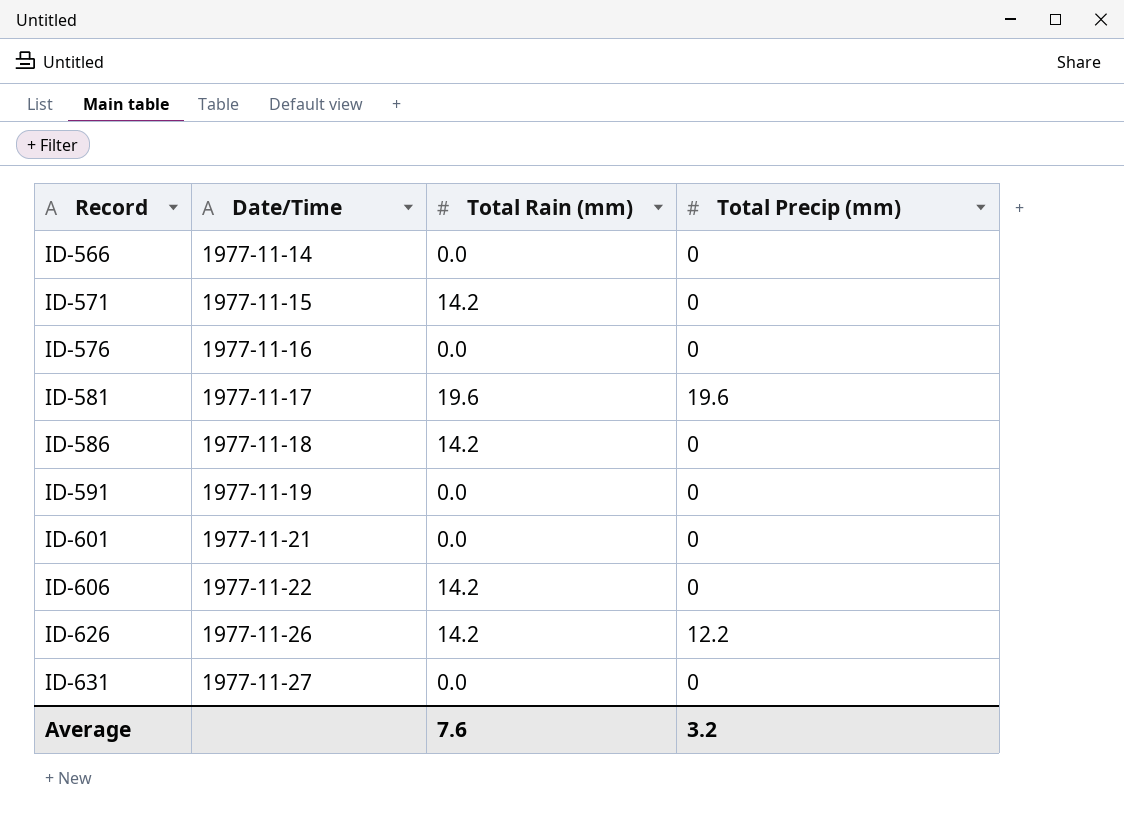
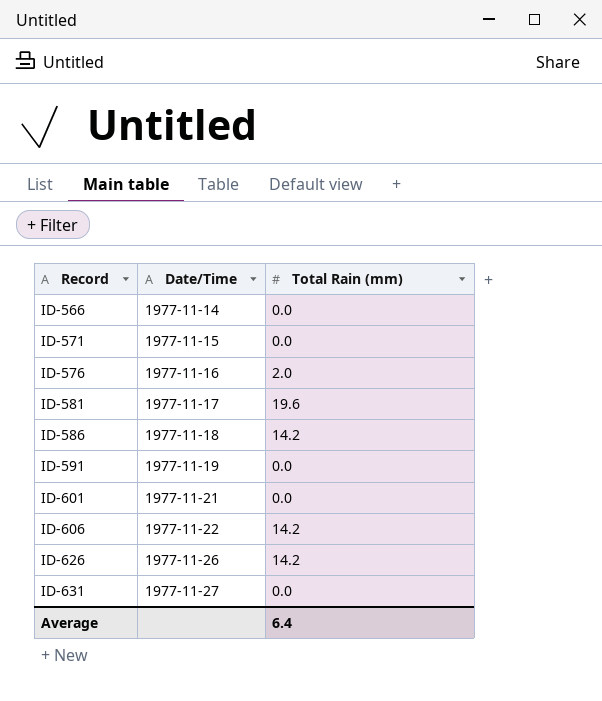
column Total Precip (mm) | position: 4 -> none
ID-571 | Total Rain (mm): 14.2 -> 0.0
ID-576 | Total Rain (mm): 0.0 -> 2.0
Average | Total Rain (mm): 7.6 -> 6.4

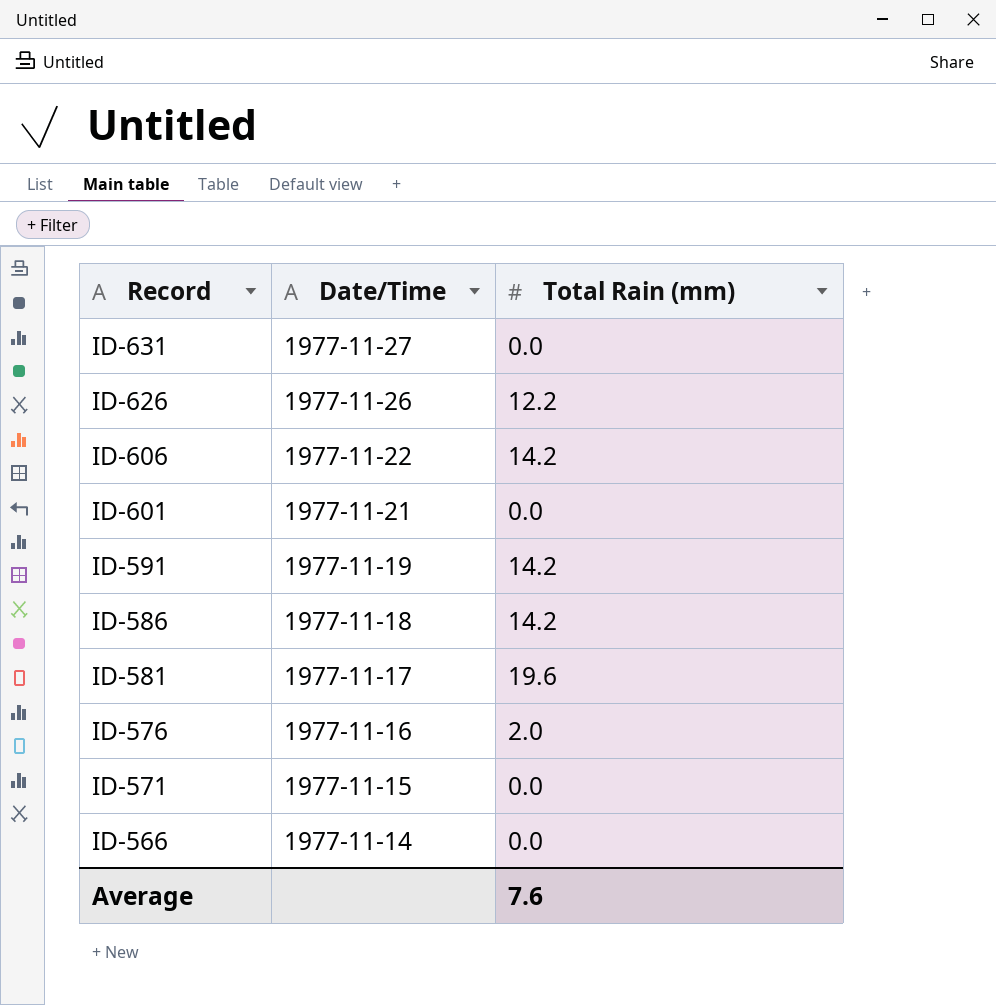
row order: Record ascending -> Record descending
ID-626 | Total Rain (mm): 14.2 -> 12.2
ID-591 | Total Rain (mm): 0.0 -> 14.2
Average | Total Rain (mm): 6.4 -> 7.6

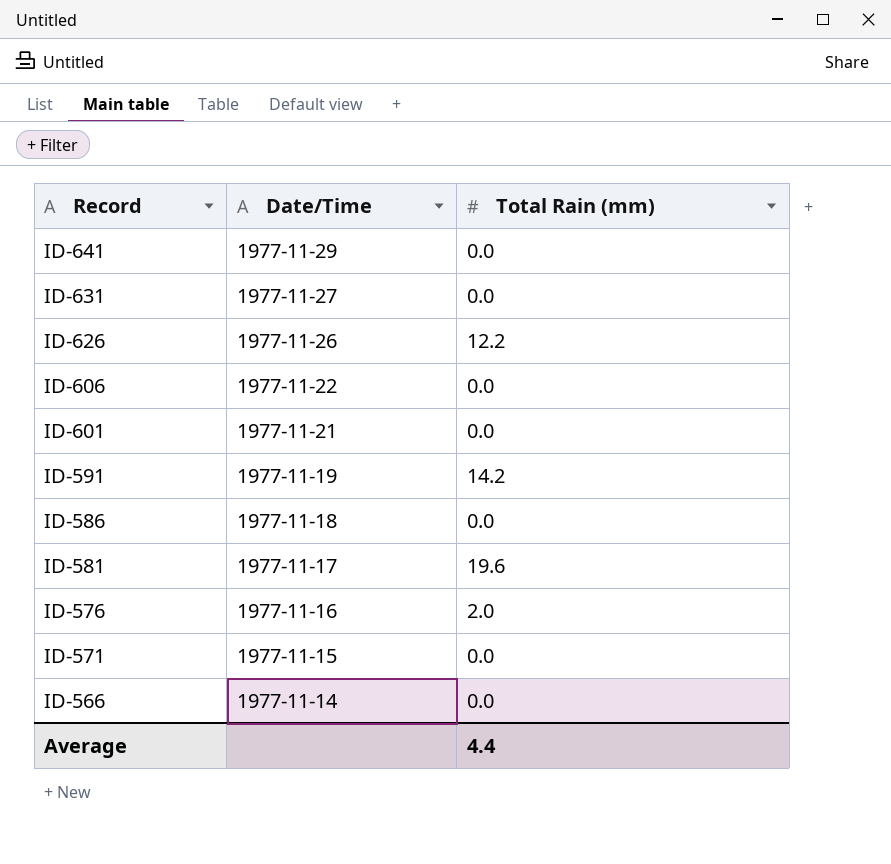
row ID-641: none -> 1977-11-29 | 0.0
ID-606 | Total Rain (mm): 14.2 -> 0.0
ID-586 | Total Rain (mm): 14.2 -> 0.0
Average | Total Rain (mm): 7.6 -> 4.4

